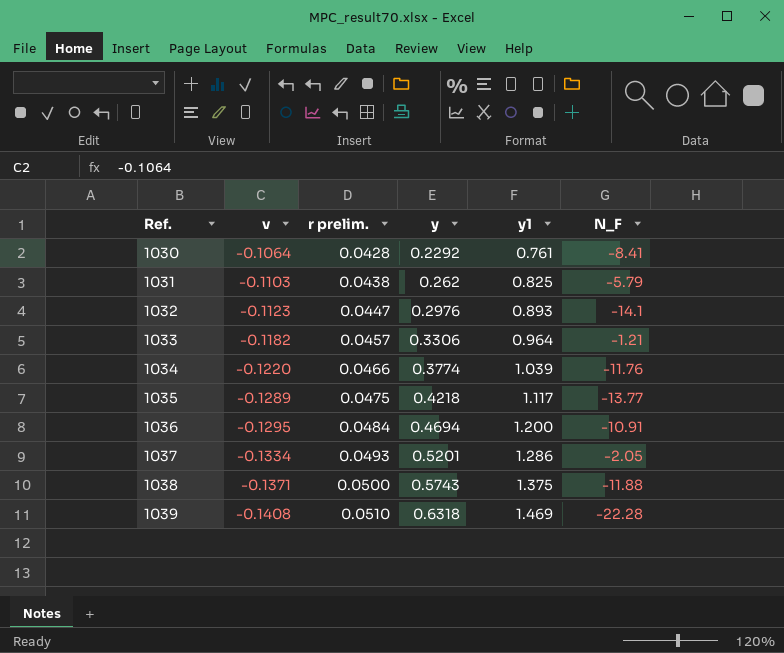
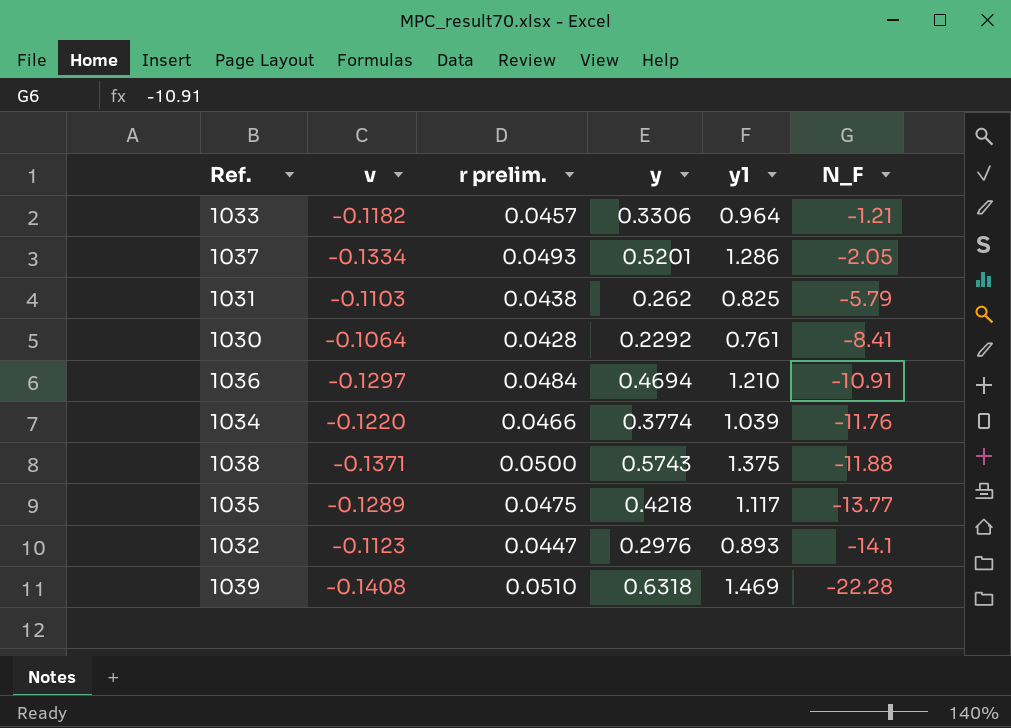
row order: Ref. ascending -> N_F descending
1036 | v: -0.1295 -> -0.1297
1036 | y1: 1.200 -> 1.210

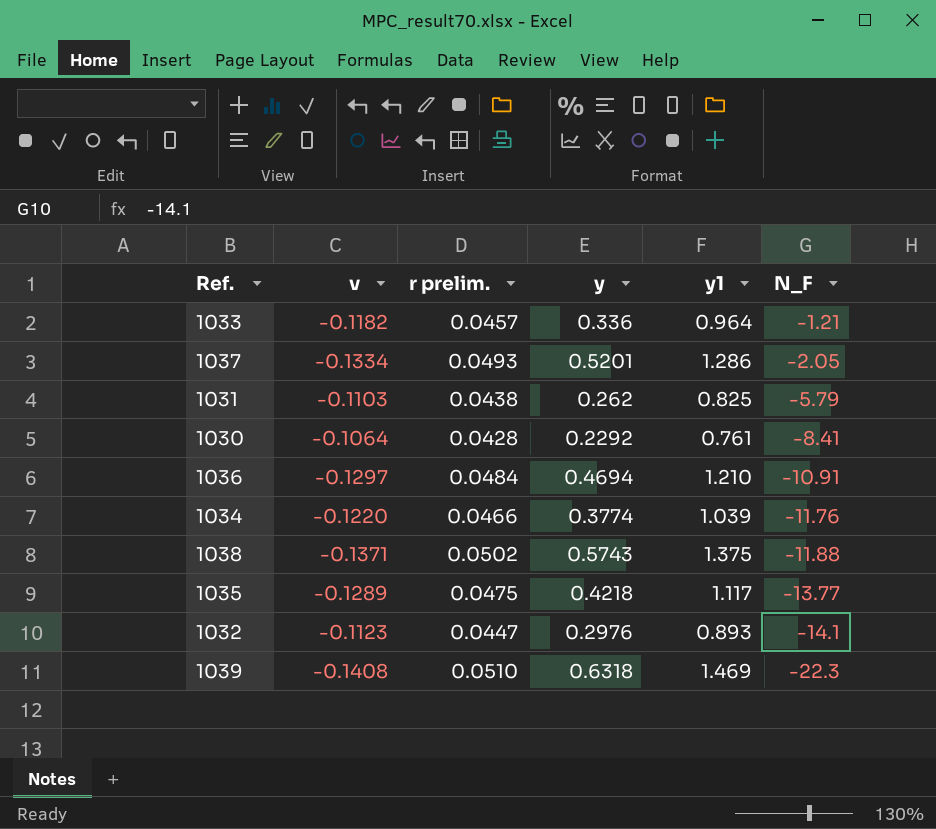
1033 | y: 0.3306 -> 0.336
1038 | r prelim.: 0.0500 -> 0.0502
1039 | N_F: -22.28 -> -22.3

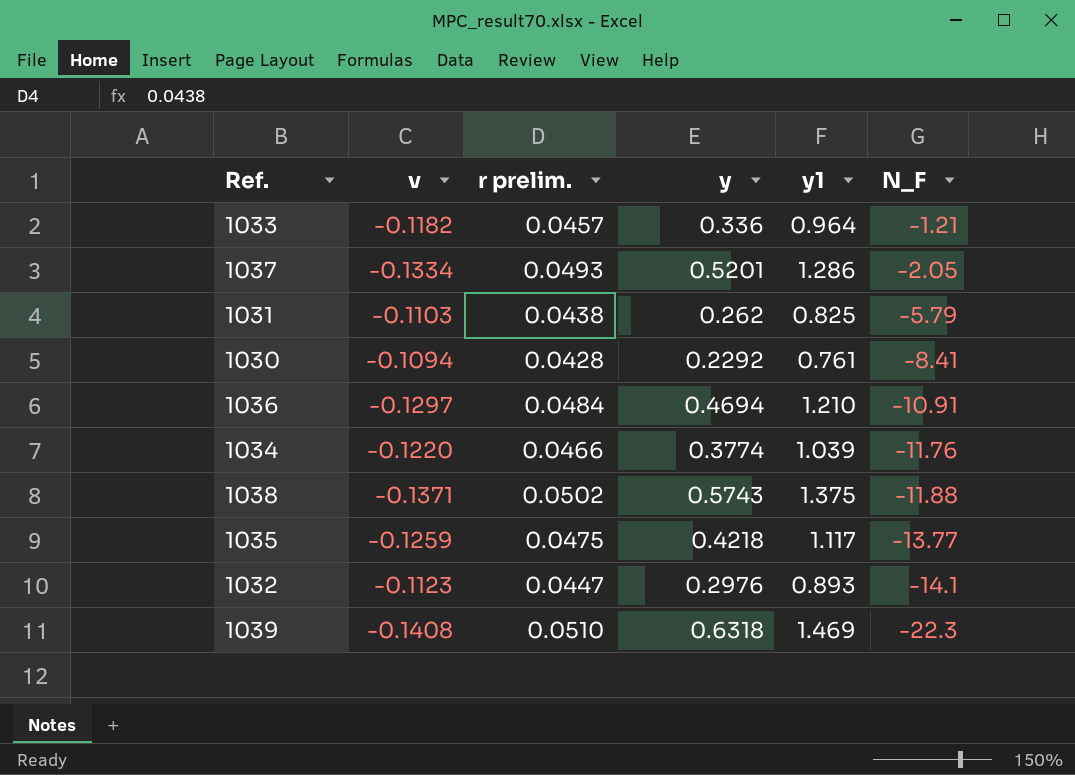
1030 | v: -0.1064 -> -0.1094
1035 | v: -0.1289 -> -0.1259

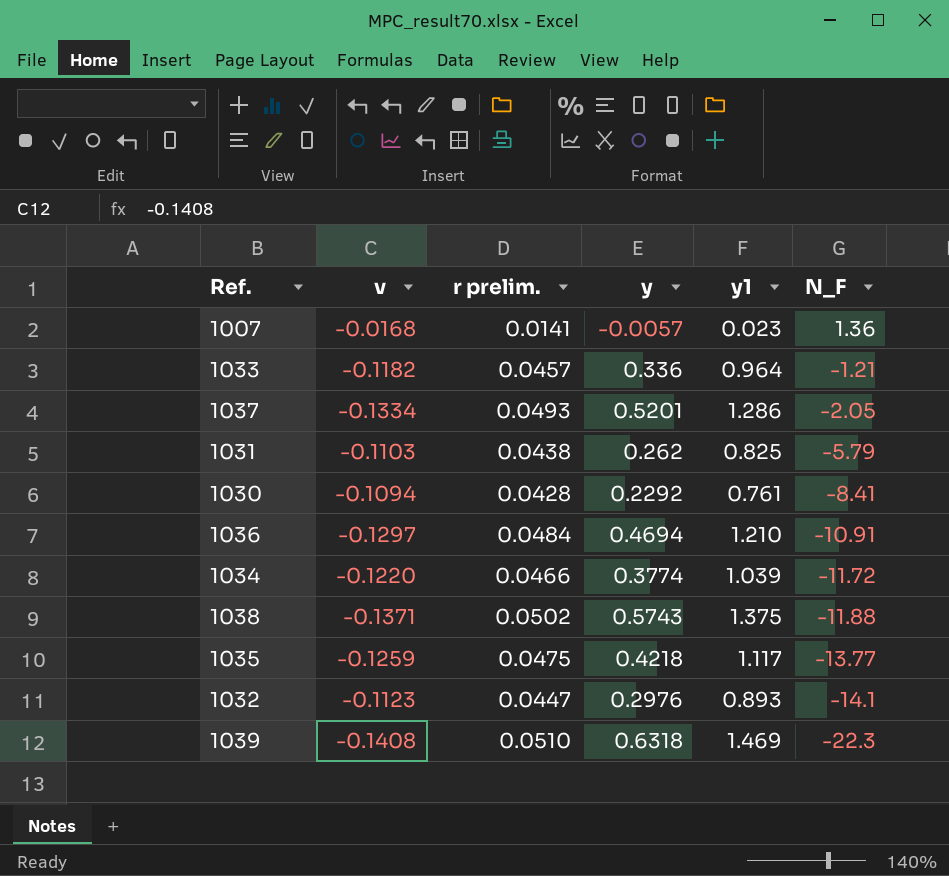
row 1007: none -> -0.0168 | 0.0141 | -0.0057 | 0.023 | 1.36
1034 | N_F: -11.76 -> -11.72

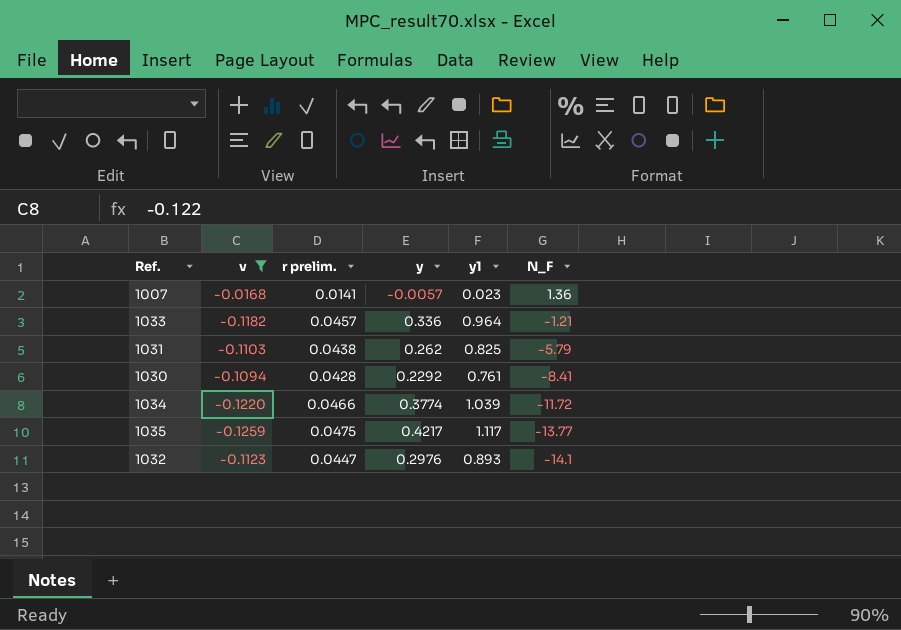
filter: none -> v >= -0.1259
1035 | y: 0.4218 -> 0.4217

